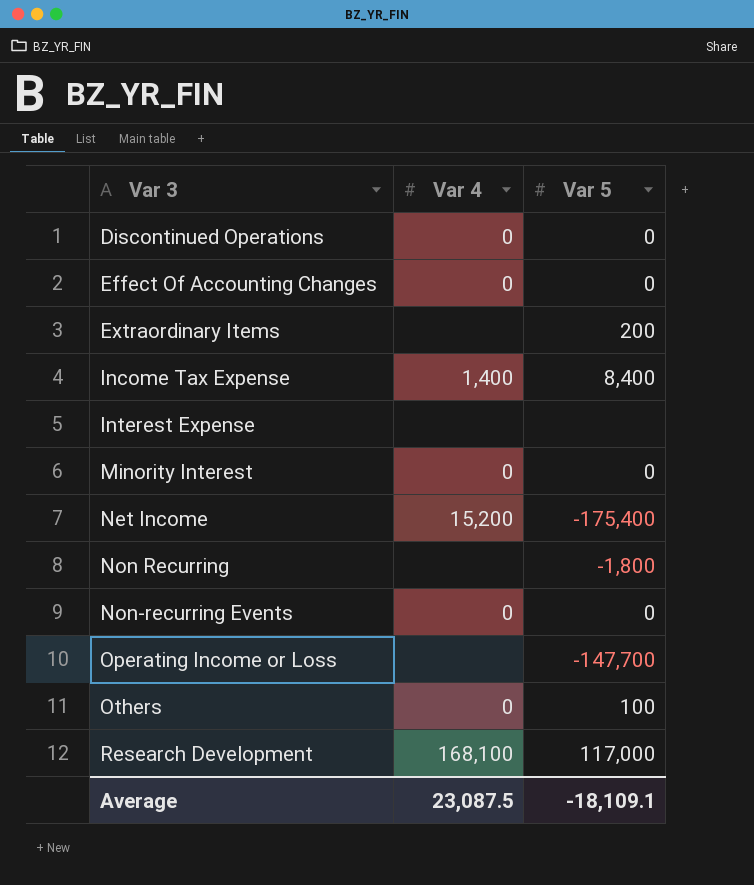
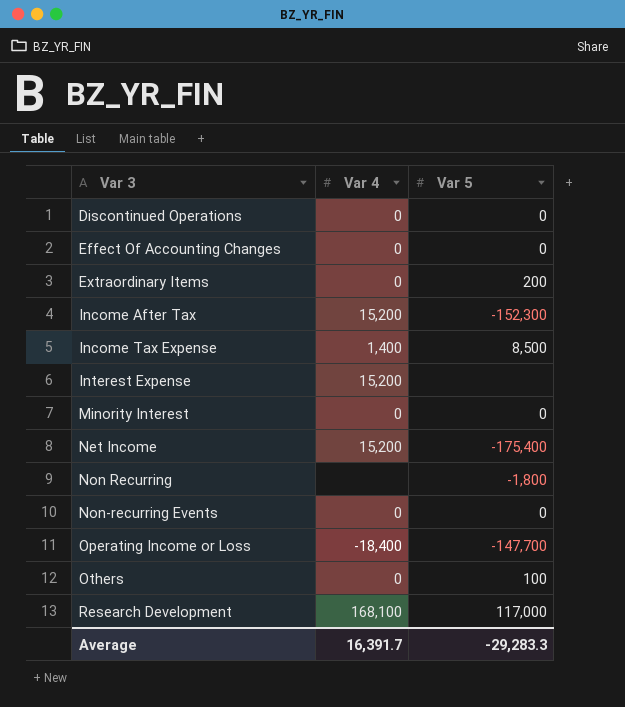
Extraordinary Items | Var 4: none -> 0
row Income After Tax: none -> 15,200 | -152,300
Income Tax Expense | Var 5: 8,400 -> 8,500
Interest Expense | Var 4: none -> 15,200
Operating Income or Loss | Var 4: none -> -18,400
Average | Var 4: 23,087.5 -> 16,391.7
Average | Var 5: -18,109.1 -> -29,283.3

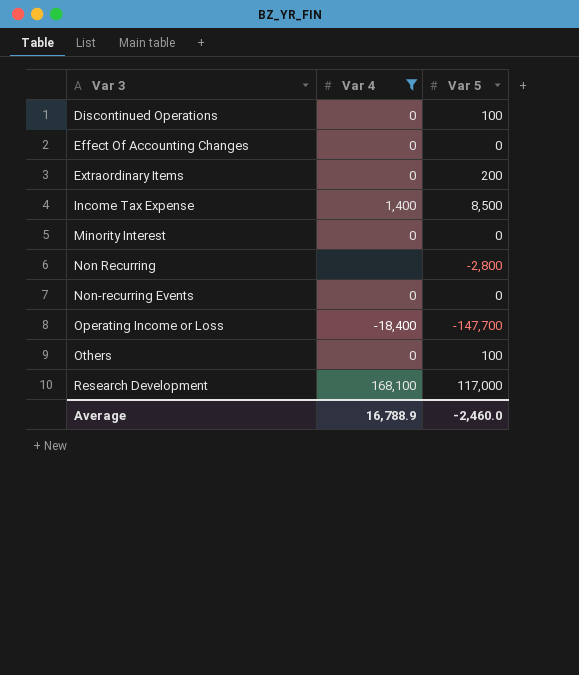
filter: none -> Var 4 != 15,200
Discontinued Operations | Var 5: 0 -> 100
Non Recurring | Var 5: -1,800 -> -2,800
Average | Var 4: 16,391.7 -> 16,788.9
Average | Var 5: -29,283.3 -> -2,460.0

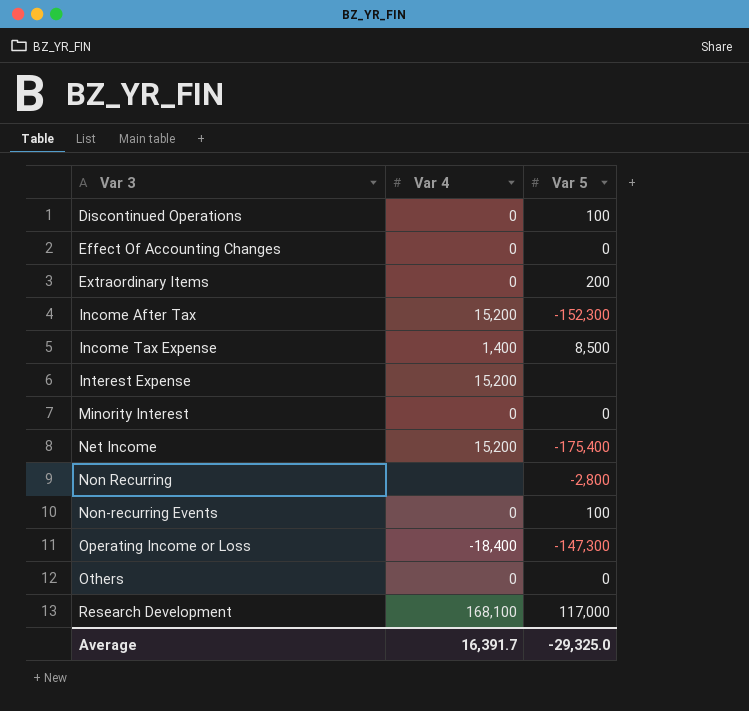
filter: Var 4 != 15,200 -> none
Non-recurring Events | Var 5: 0 -> 100
Operating Income or Loss | Var 5: -147,700 -> -147,300
Others | Var 5: 100 -> 0
Average | Var 4: 16,788.9 -> 16,391.7
Average | Var 5: -2,460.0 -> -29,325.0

